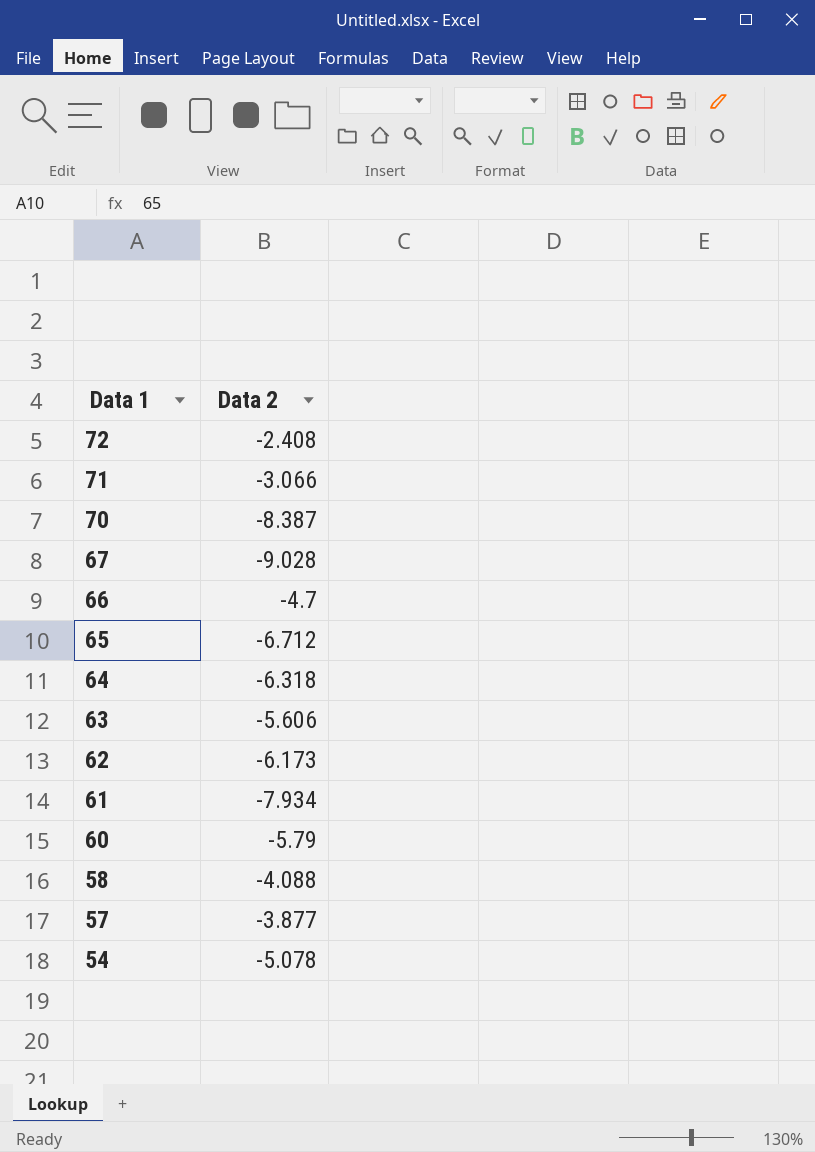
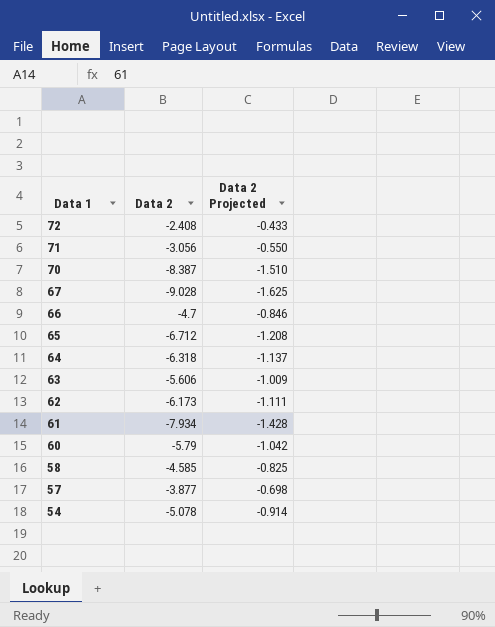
column Data 2 Projected | formula: none -> [Data 2] * 0.18
71 | Data 2: -3.066 -> -3.056
58 | Data 2: -4.088 -> -4.585

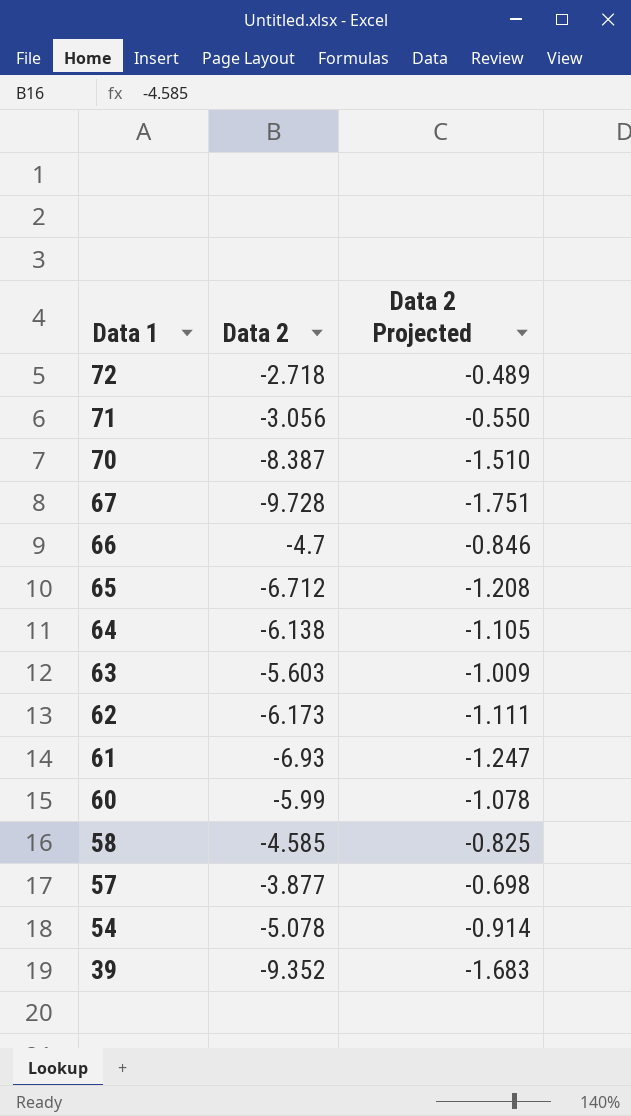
72 | Data 2: -2.408 -> -2.718
72 | Data 2 Projected: -0.433 -> -0.489
67 | Data 2: -9.028 -> -9.728
67 | Data 2 Projected: -1.625 -> -1.751
64 | Data 2: -6.318 -> -6.138
64 | Data 2 Projected: -1.137 -> -1.105
63 | Data 2: -5.606 -> -5.603
61 | Data 2: -7.934 -> -6.93
61 | Data 2 Projected: -1.428 -> -1.247
60 | Data 2: -5.79 -> -5.99
60 | Data 2 Projected: -1.042 -> -1.078
row 39: none -> -9.352 | -1.683

